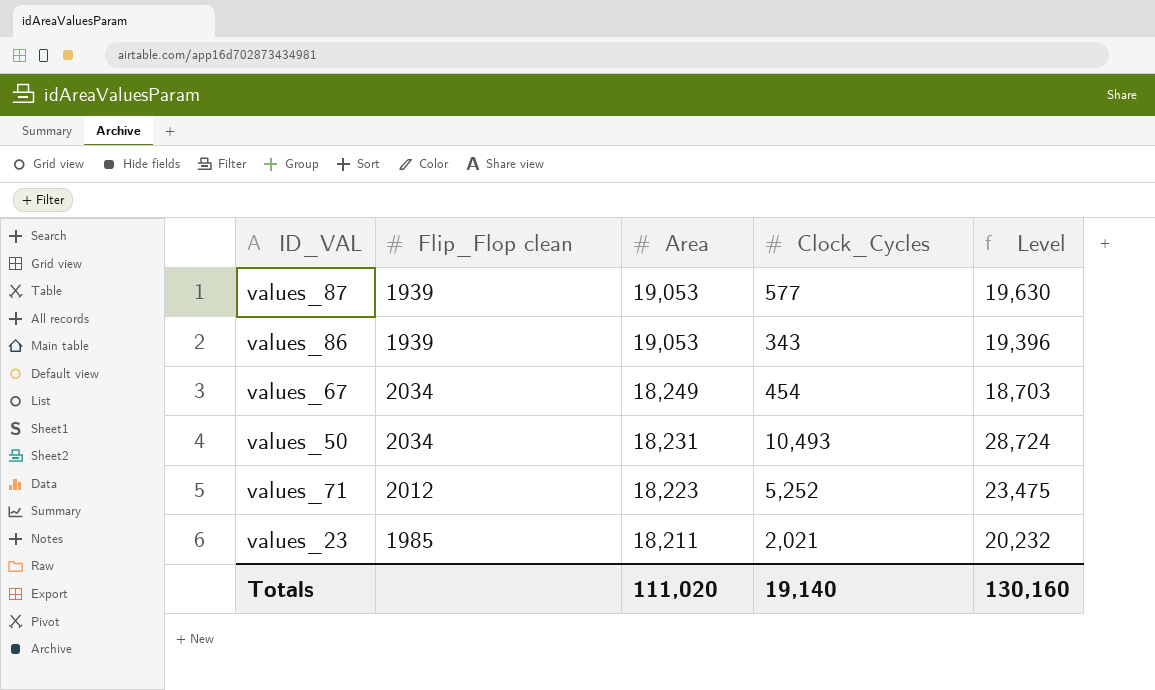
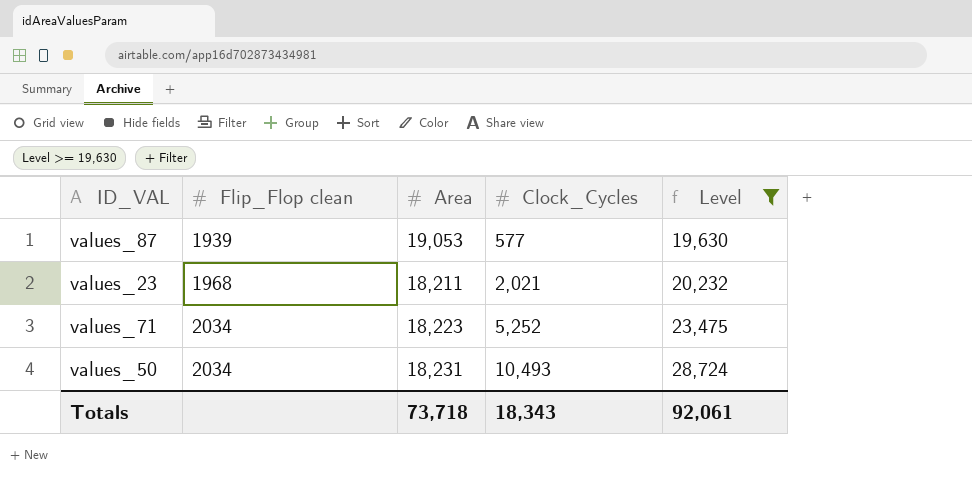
filter: none -> Level >= 19,630
row order: Area descending -> Flip_Flop clean ascending
values_23 | Flip_Flop clean: 1985 -> 1968
values_71 | Flip_Flop clean: 2012 -> 2034
Totals | Area: 111,020 -> 73,718
Totals | Clock_Cycles: 19,140 -> 18,343
Totals | Level: 130,160 -> 92,061

